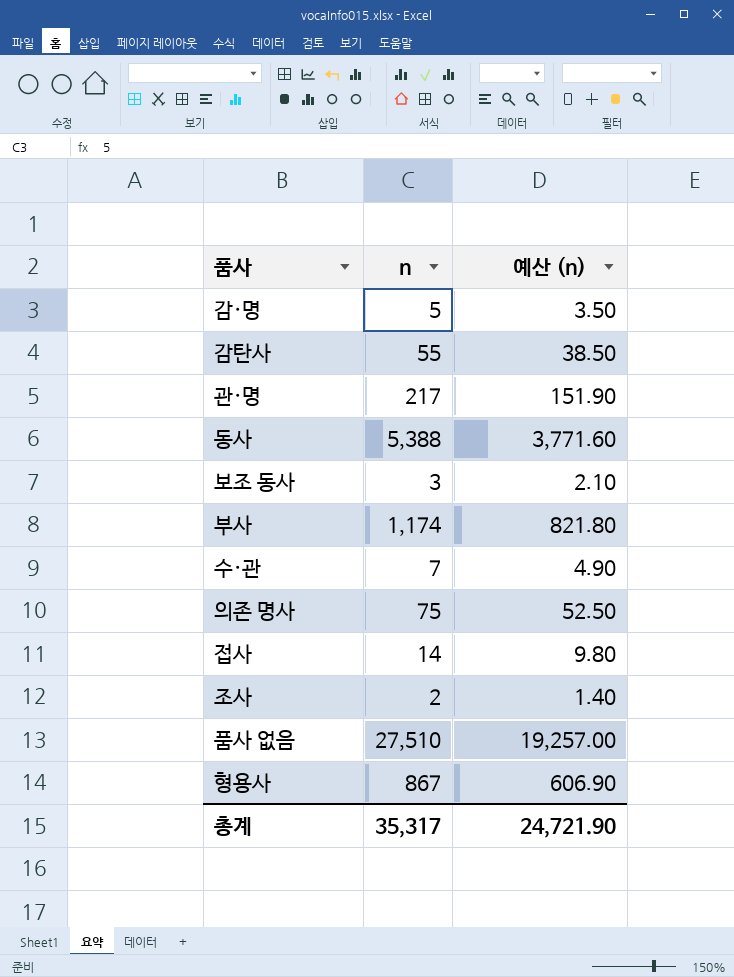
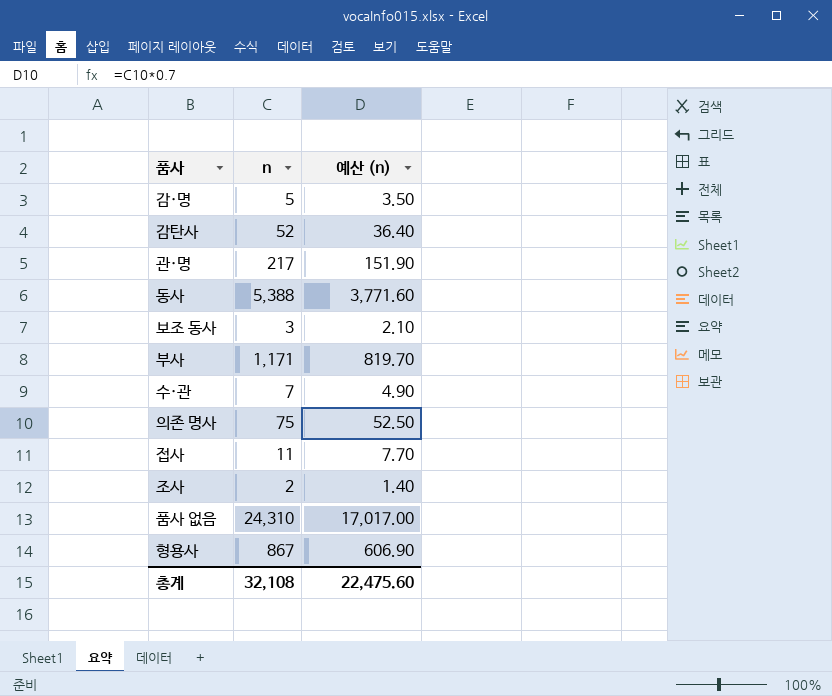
감탄사 | n: 55 -> 52
감탄사 | 예산 (n): 38.50 -> 36.40
부사 | n: 1,174 -> 1,171
부사 | 예산 (n): 821.80 -> 819.70
접사 | n: 14 -> 11
접사 | 예산 (n): 9.80 -> 7.70
품사 없음 | n: 27,510 -> 24,310
품사 없음 | 예산 (n): 19,257.00 -> 17,017.00
총계 | n: 35,317 -> 32,108
총계 | 예산 (n): 24,721.90 -> 22,475.60

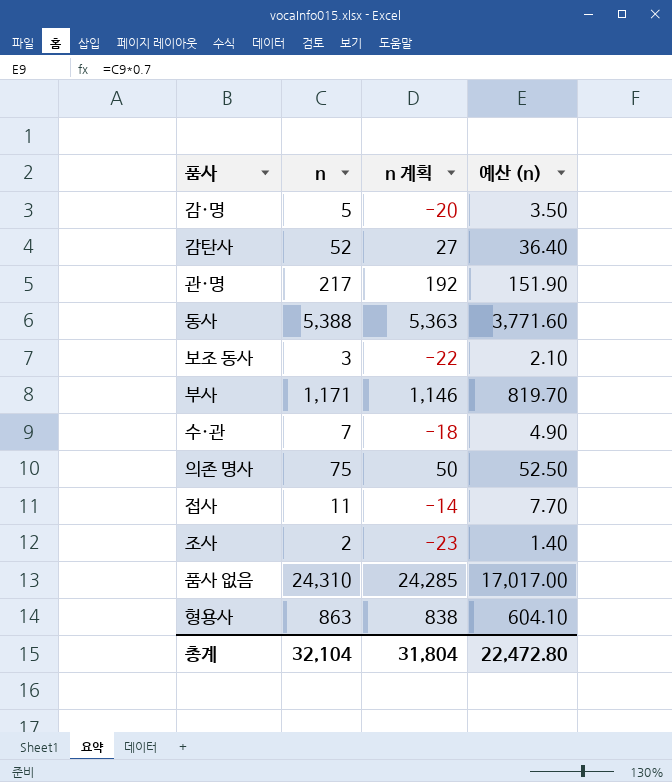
column n 계획 | formula: none -> [n] - 25
형용사 | n: 867 -> 863
형용사 | 예산 (n): 606.90 -> 604.10
총계 | n: 32,108 -> 32,104
총계 | 예산 (n): 22,475.60 -> 22,472.80

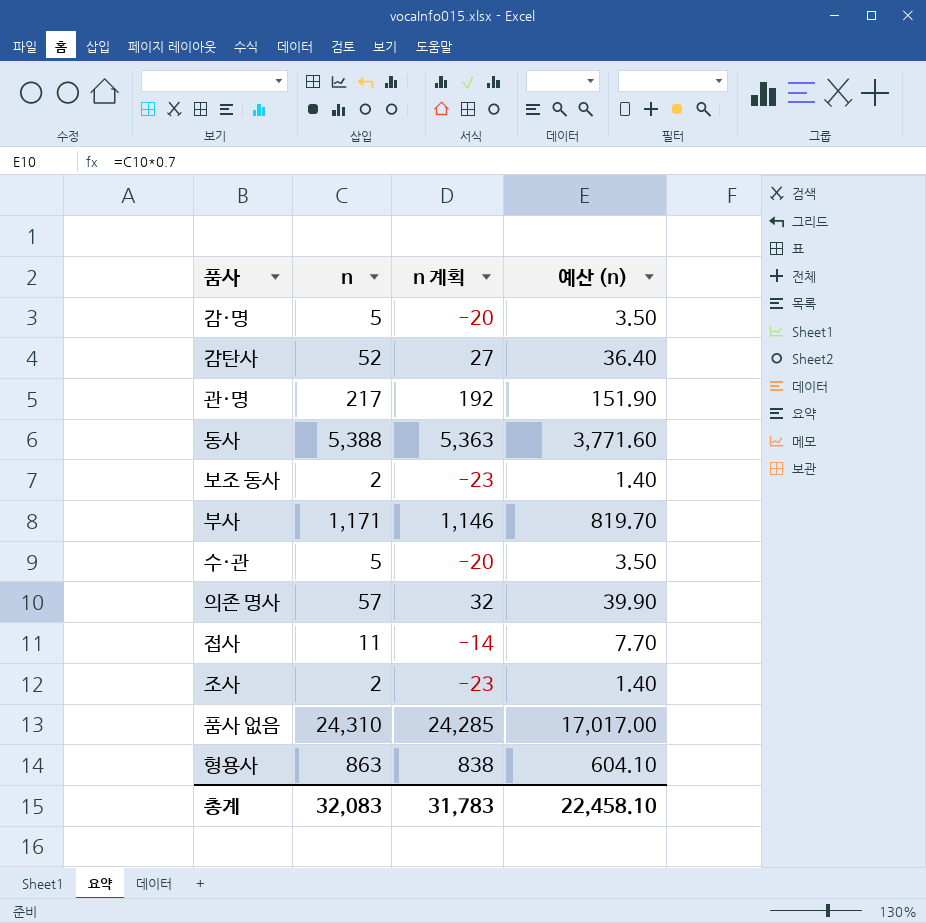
보조 동사 | n: 3 -> 2
보조 동사 | n 계획: -22 -> -23
보조 동사 | 예산 (n): 2.10 -> 1.40
수·관 | n: 7 -> 5
수·관 | n 계획: -18 -> -20
수·관 | 예산 (n): 4.90 -> 3.50
의존 명사 | n: 75 -> 57
의존 명사 | n 계획: 50 -> 32
의존 명사 | 예산 (n): 52.50 -> 39.90
총계 | n: 32,104 -> 32,083
총계 | n 계획: 31,804 -> 31,783
총계 | 예산 (n): 22,472.80 -> 22,458.10

